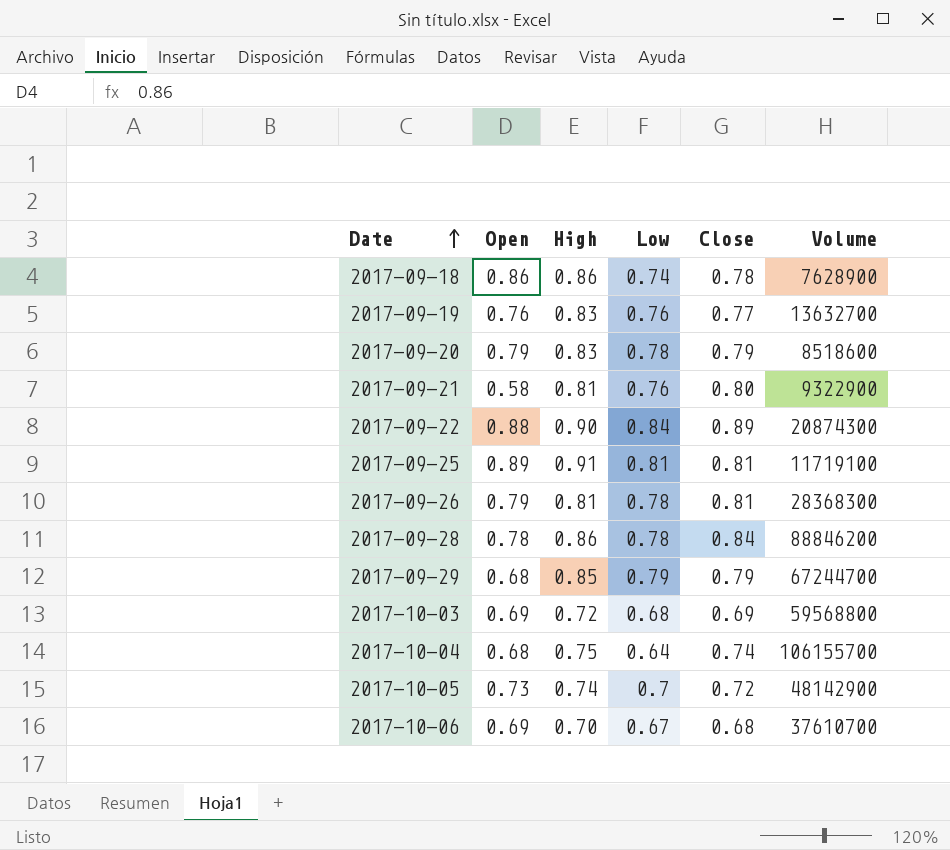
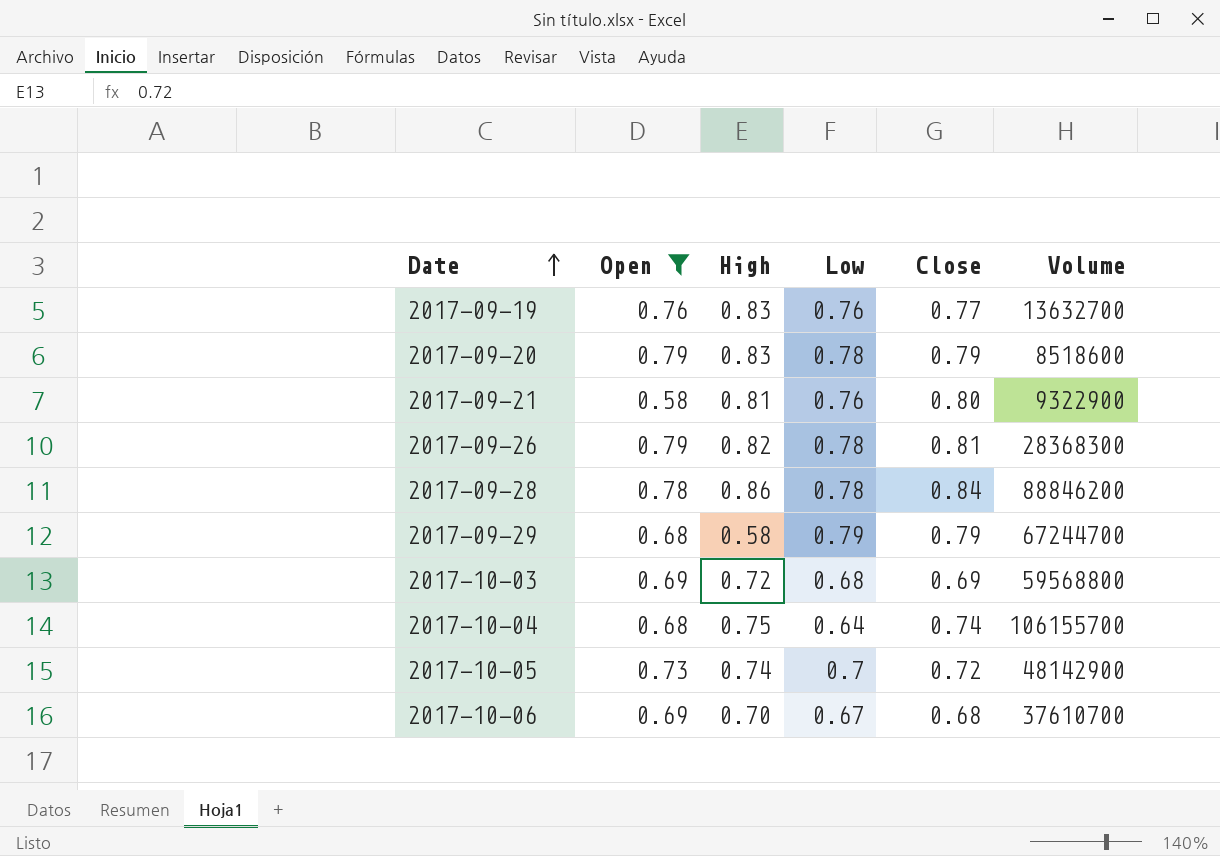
filter: none -> Open <= 0.79
2017-09-26 | High: 0.81 -> 0.82
2017-09-29 | High: 0.85 -> 0.58

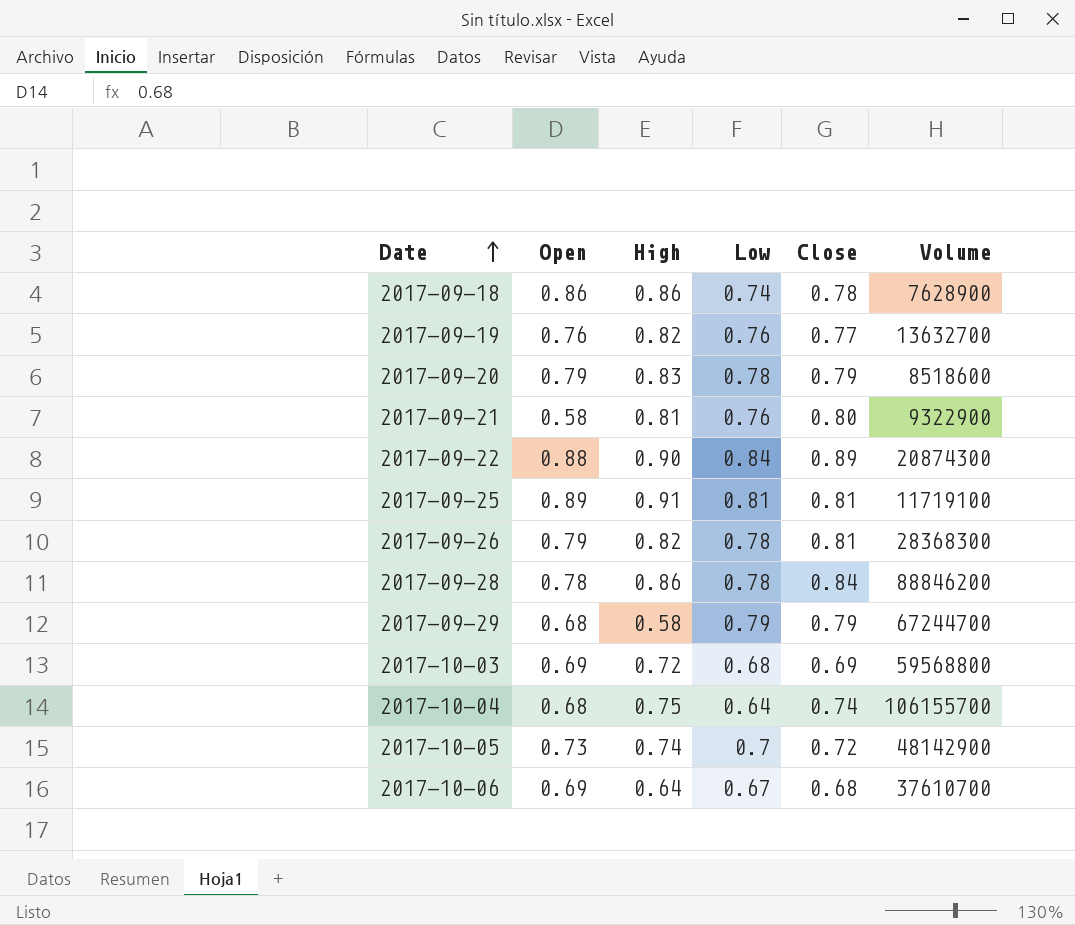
filter: Open <= 0.79 -> none
2017-09-19 | High: 0.83 -> 0.82
2017-10-06 | High: 0.70 -> 0.64

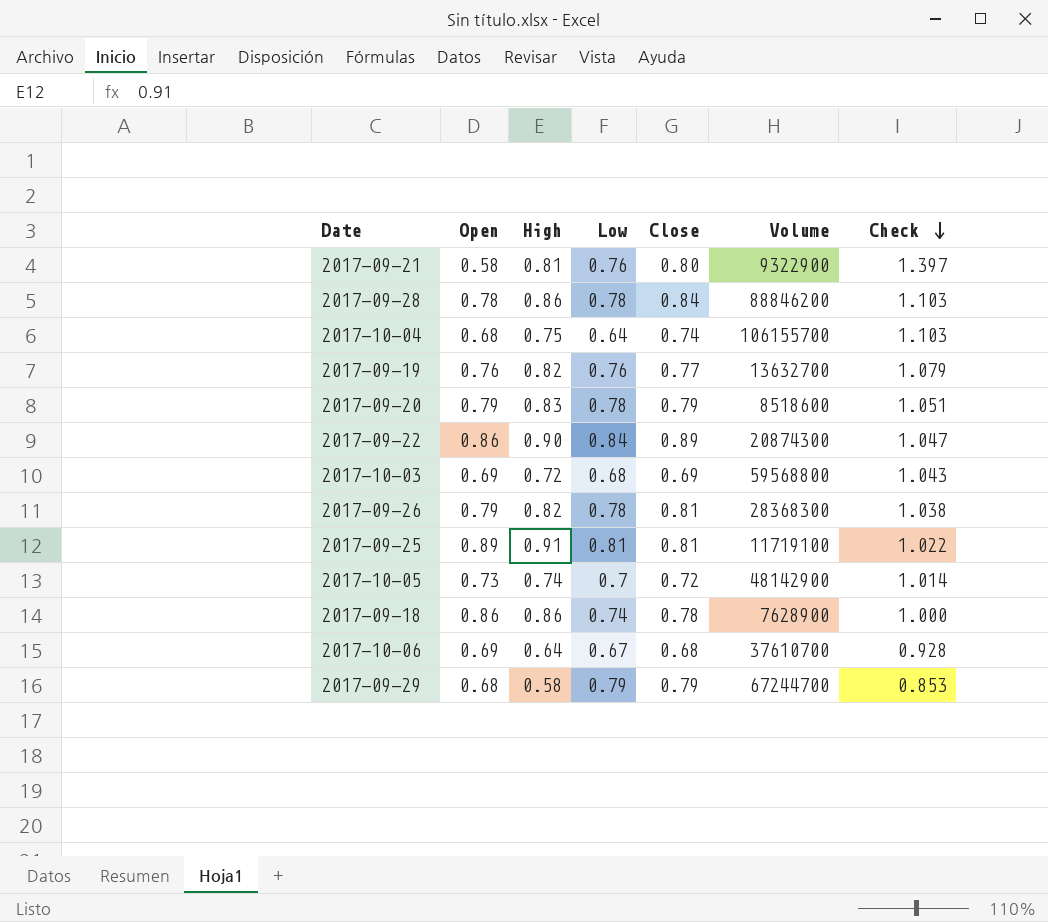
row order: Date ascending -> Check descending
column Check | formula: none -> [High] / [Open]
2017-09-22 | Open: 0.88 -> 0.86

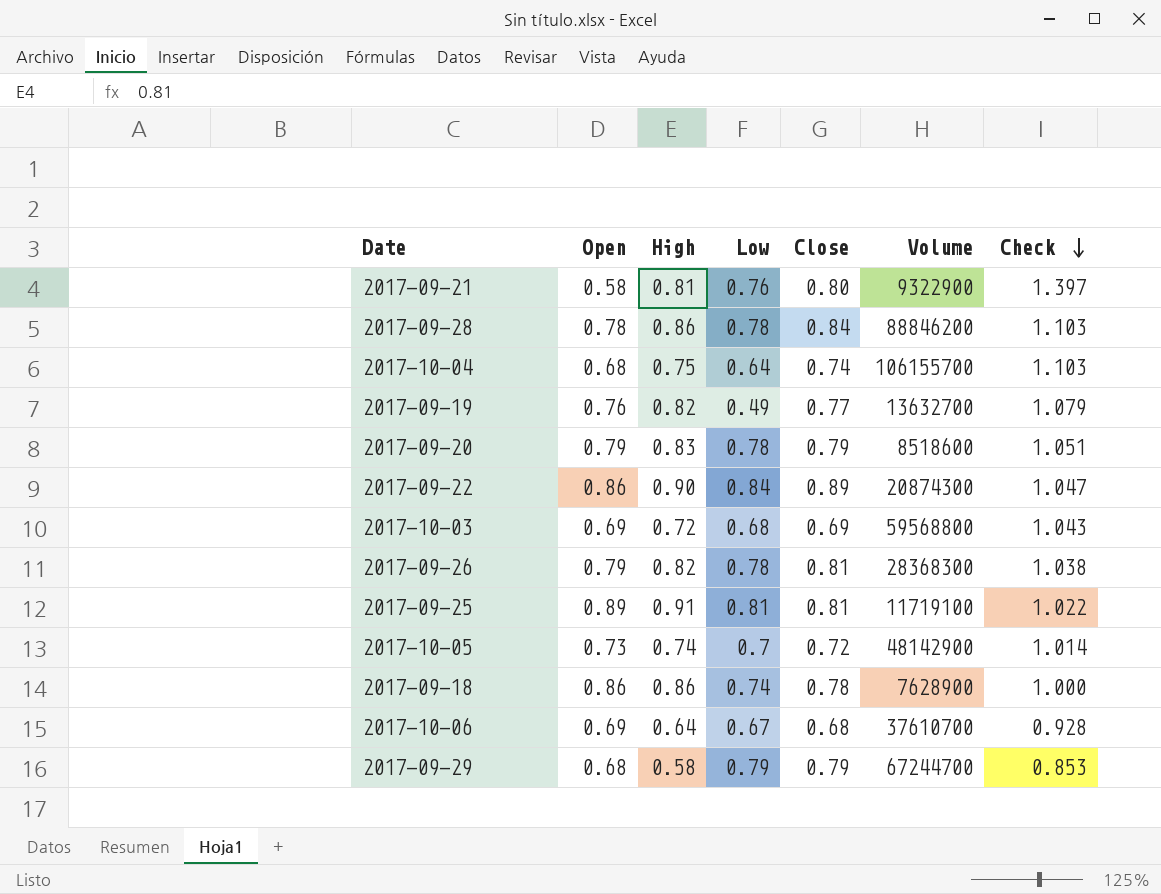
2017-09-19 | Low: 0.76 -> 0.49

